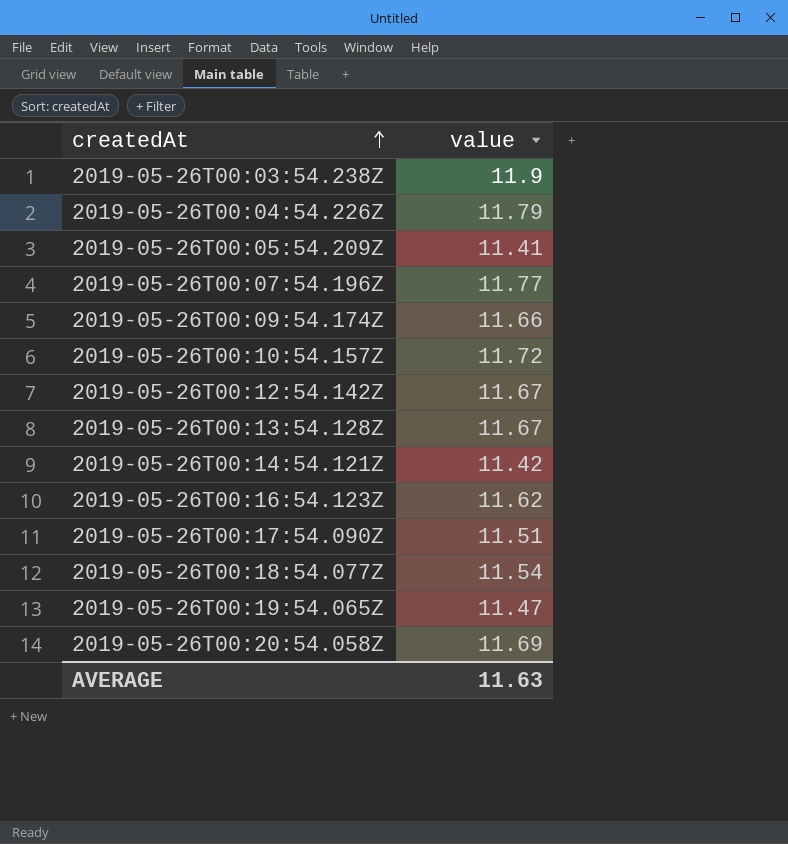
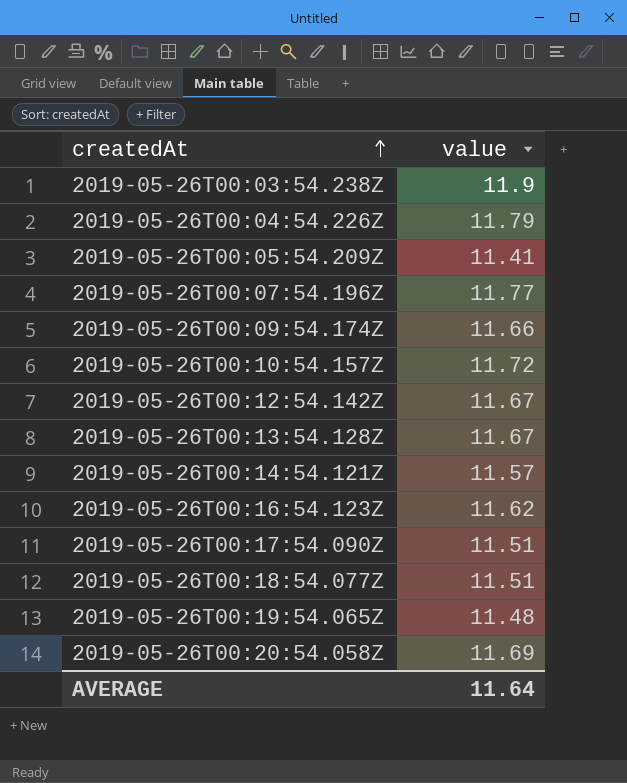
2019-05-26T00:14:54.121Z | value: 11.42 -> 11.57
2019-05-26T00:18:54.077Z | value: 11.54 -> 11.51
2019-05-26T00:19:54.065Z | value: 11.47 -> 11.48
AVERAGE | value: 11.63 -> 11.64

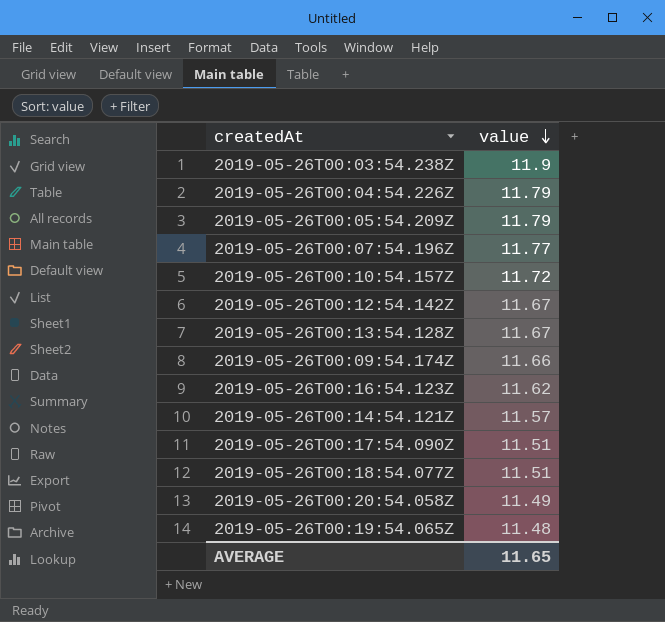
row order: createdAt ascending -> value descending
2019-05-26T00:05:54.209Z | value: 11.41 -> 11.79
2019-05-26T00:20:54.058Z | value: 11.69 -> 11.49
AVERAGE | value: 11.64 -> 11.65

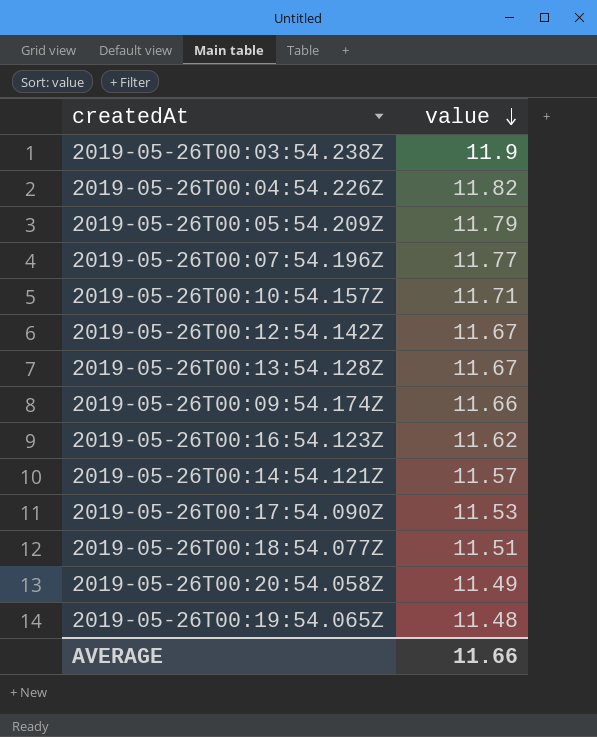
2019-05-26T00:04:54.226Z | value: 11.79 -> 11.82
2019-05-26T00:10:54.157Z | value: 11.72 -> 11.71
2019-05-26T00:17:54.090Z | value: 11.51 -> 11.53
AVERAGE | value: 11.65 -> 11.66

